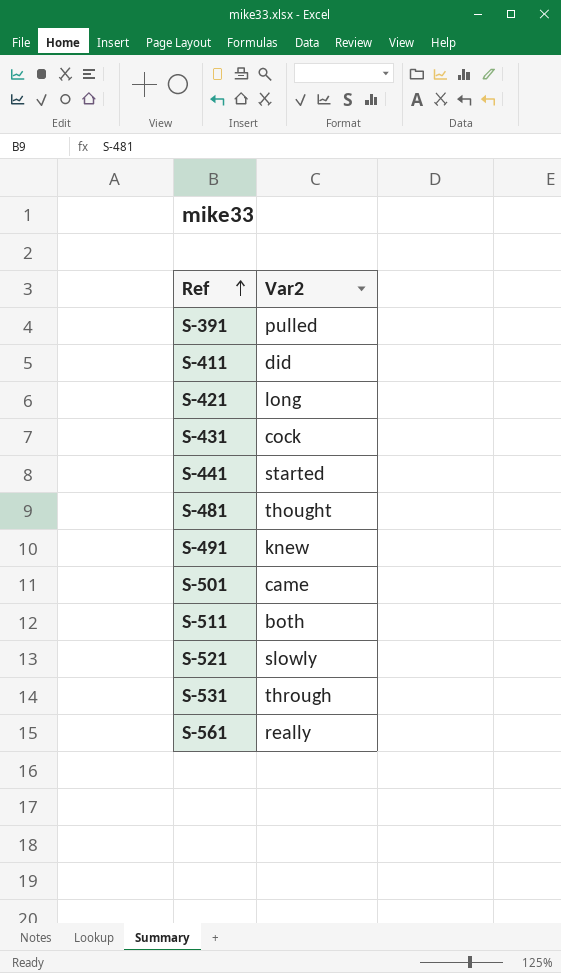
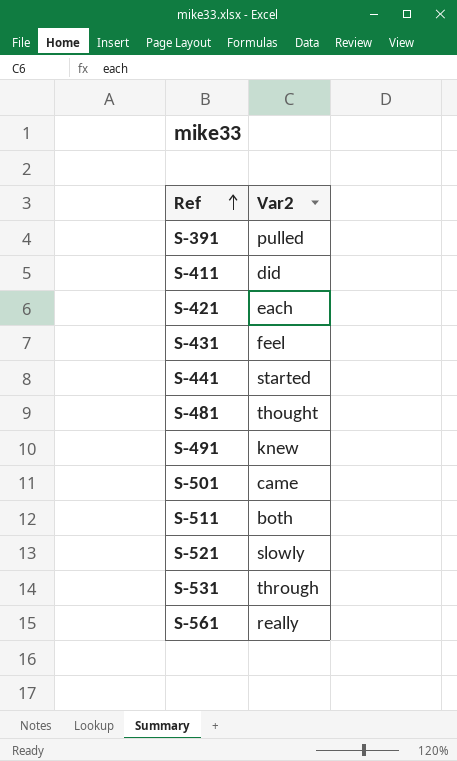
S-421 | Var2: long -> each
S-431 | Var2: cock -> feel

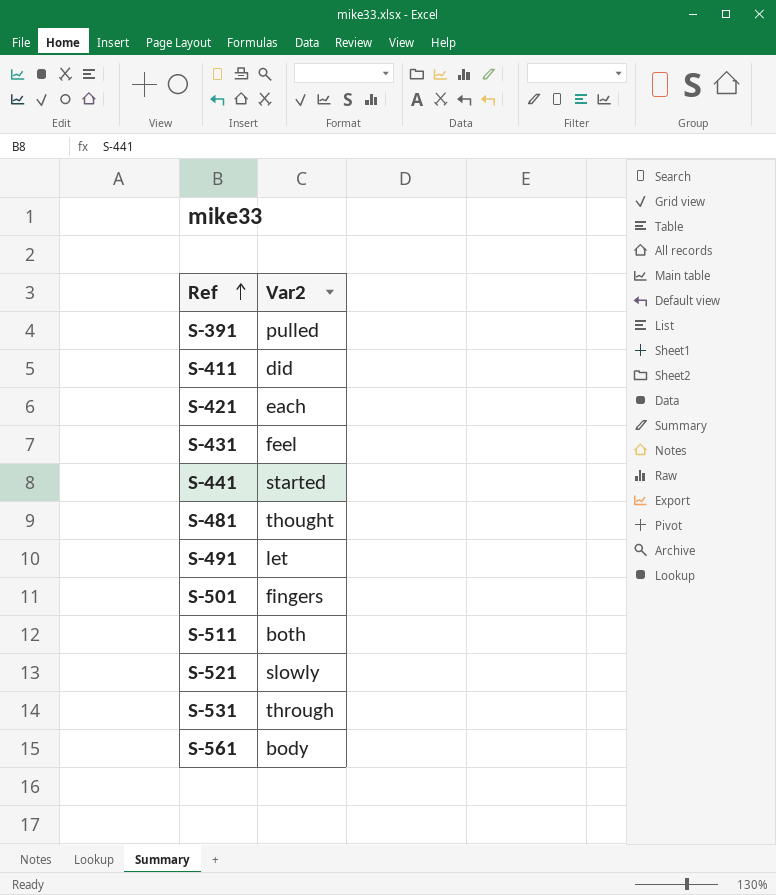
S-491 | Var2: knew -> let
S-501 | Var2: came -> fingers
S-561 | Var2: really -> body

